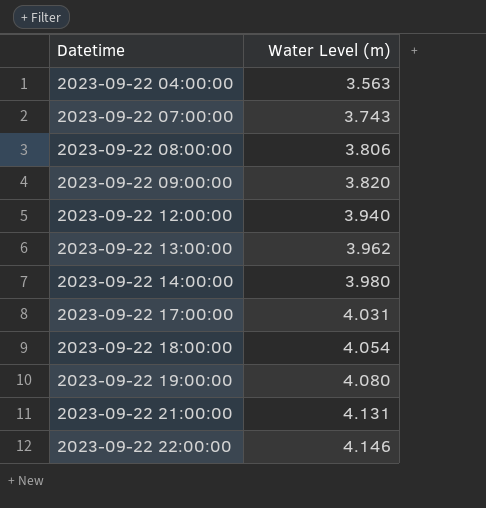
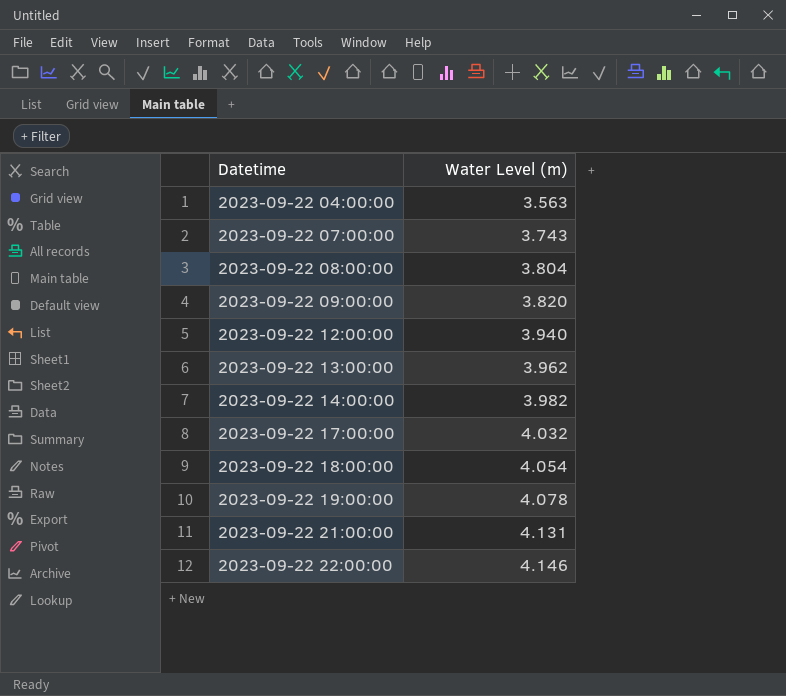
2023-09-22 08:00:00 | Water Level (m): 3.806 -> 3.804
2023-09-22 14:00:00 | Water Level (m): 3.980 -> 3.982
2023-09-22 17:00:00 | Water Level (m): 4.031 -> 4.032
2023-09-22 19:00:00 | Water Level (m): 4.080 -> 4.078

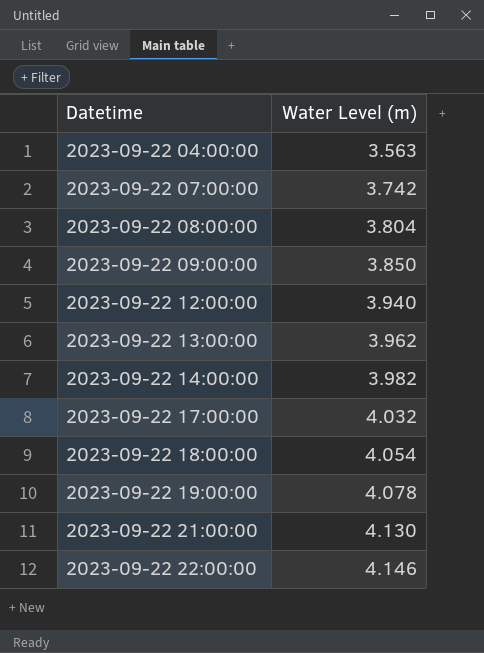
2023-09-22 07:00:00 | Water Level (m): 3.743 -> 3.742
2023-09-22 09:00:00 | Water Level (m): 3.820 -> 3.850
2023-09-22 21:00:00 | Water Level (m): 4.131 -> 4.130

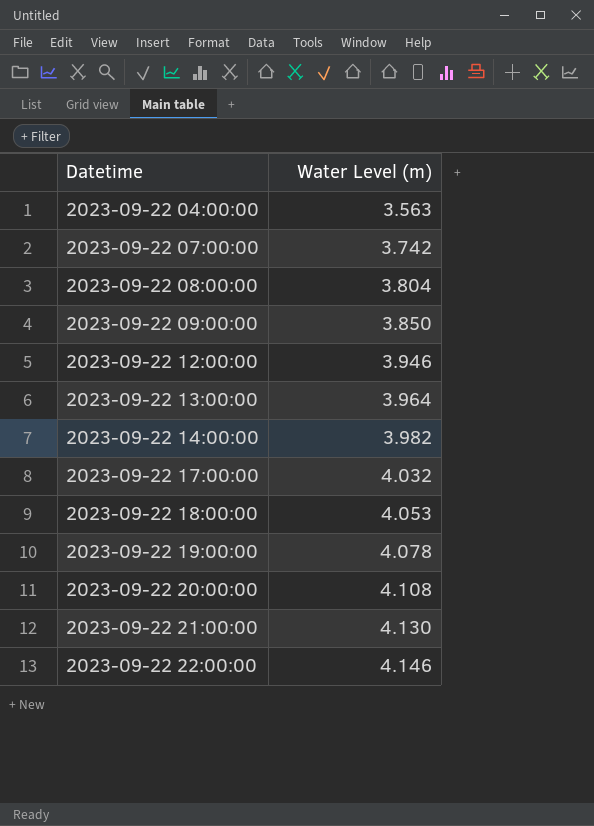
2023-09-22 12:00:00 | Water Level (m): 3.940 -> 3.946
2023-09-22 13:00:00 | Water Level (m): 3.962 -> 3.964
2023-09-22 18:00:00 | Water Level (m): 4.054 -> 4.053
row 2023-09-22 20:00:00: none -> 4.108

